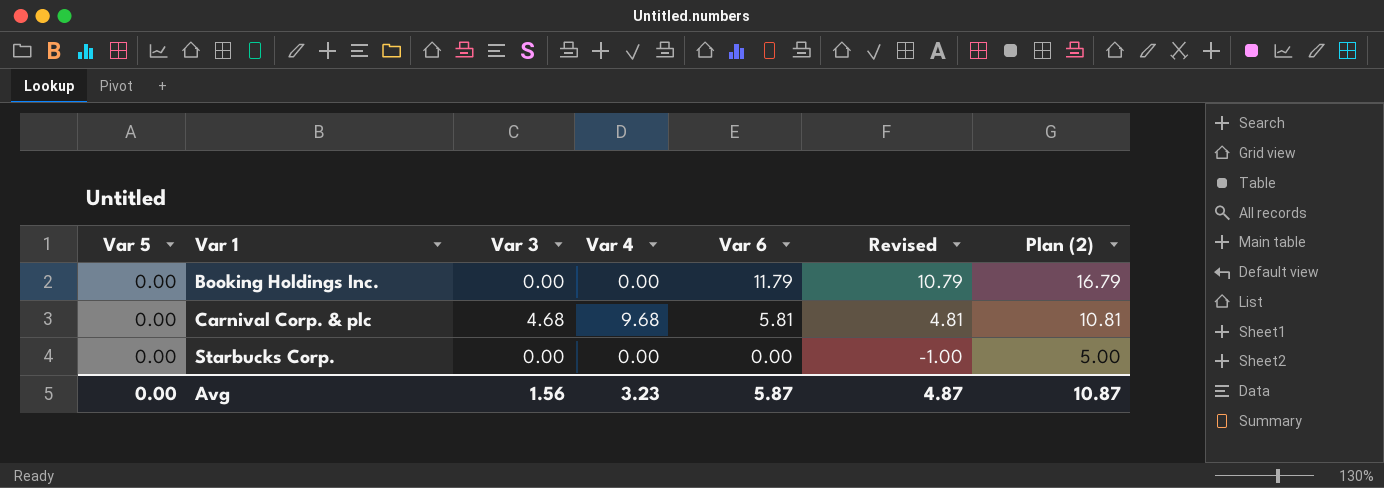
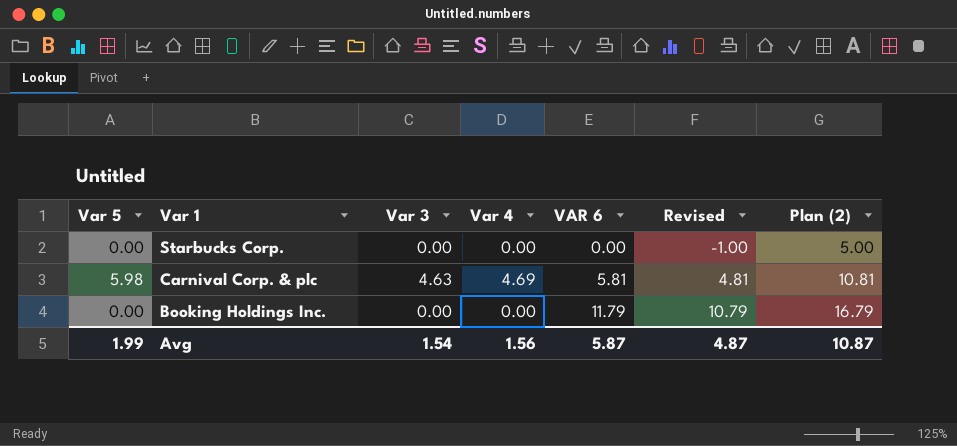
row order: Var 1 ascending -> Var 1 descending
column name: Var 6 -> VAR 6
Carnival Corp. & plc | Var 5: 0.00 -> 5.98
Carnival Corp. & plc | Var 3: 4.68 -> 4.63
Carnival Corp. & plc | Var 4: 9.68 -> 4.69
Avg | Var 5: 0.00 -> 1.99
Avg | Var 3: 1.56 -> 1.54
Avg | Var 4: 3.23 -> 1.56

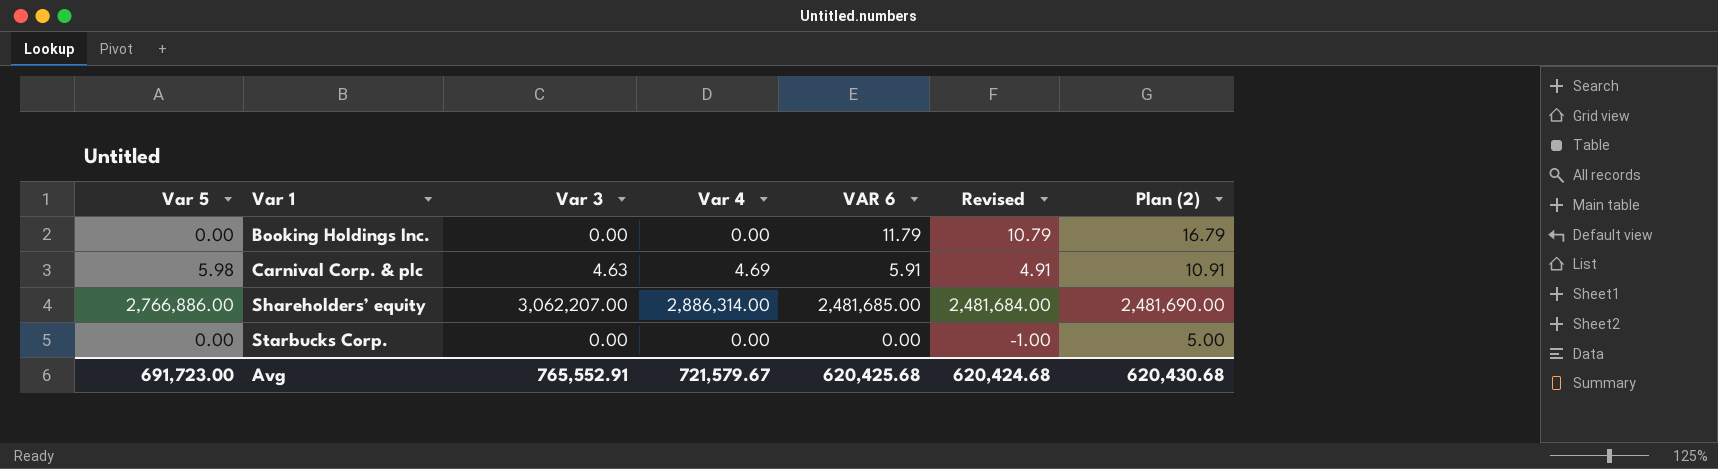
row order: Var 1 descending -> Var 1 ascending
Carnival Corp. & plc | VAR 6: 5.81 -> 5.91
Carnival Corp. & plc | Revised: 4.81 -> 4.91
Carnival Corp. & plc | Plan (2): 10.81 -> 10.91
row Shareholders’ equity: none -> 2,766,886.00 | 3,062,207.00 | 2,886,314.00 | 2,481,685.00 | 2,481,684.00 | 2,481,690.00
Avg | Var 5: 1.99 -> 691,723.00
Avg | Var 3: 1.54 -> 765,552.91
Avg | Var 4: 1.56 -> 721,579.67
Avg | VAR 6: 5.87 -> 620,425.68
Avg | Revised: 4.87 -> 620,424.68
Avg | Plan (2): 10.87 -> 620,430.68

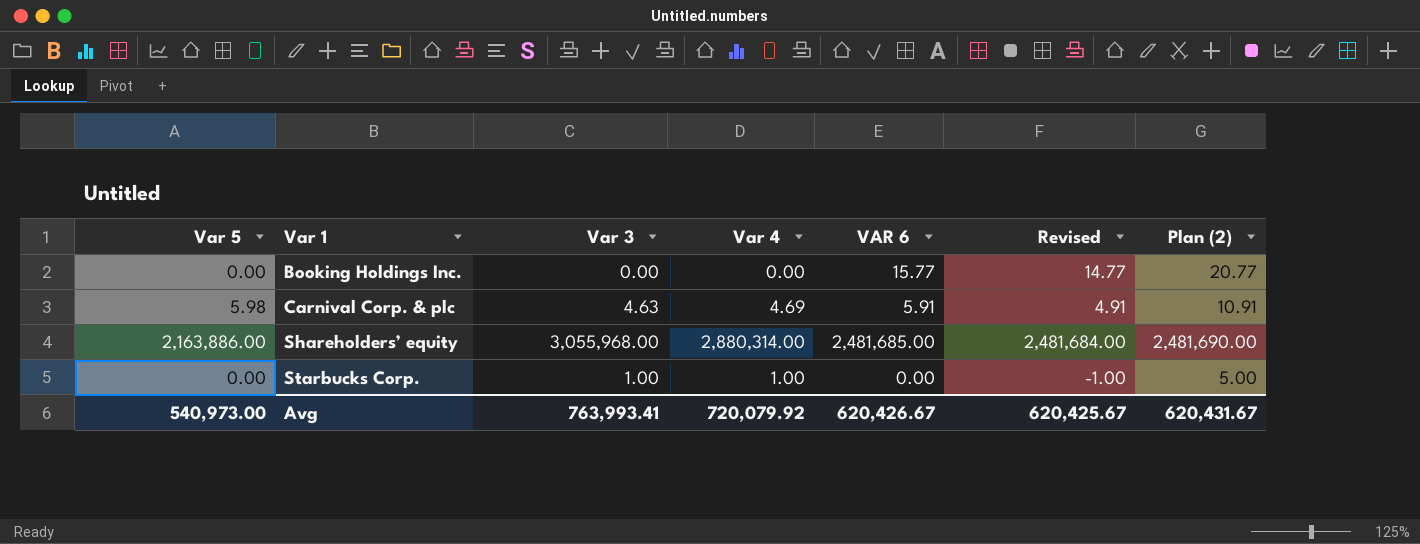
Booking Holdings Inc. | VAR 6: 11.79 -> 15.77
Booking Holdings Inc. | Revised: 10.79 -> 14.77
Booking Holdings Inc. | Plan (2): 16.79 -> 20.77
Shareholders’ equity | Var 5: 2,766,886.00 -> 2,163,886.00
Shareholders’ equity | Var 3: 3,062,207.00 -> 3,055,968.00
Shareholders’ equity | Var 4: 2,886,314.00 -> 2,880,314.00
Starbucks Corp. | Var 3: 0.00 -> 1.00
Starbucks Corp. | Var 4: 0.00 -> 1.00
Avg | Var 5: 691,723.00 -> 540,973.00
Avg | Var 3: 765,552.91 -> 763,993.41
Avg | Var 4: 721,579.67 -> 720,079.92
Avg | VAR 6: 620,425.68 -> 620,426.67
Avg | Revised: 620,424.68 -> 620,425.67
Avg | Plan (2): 620,430.68 -> 620,431.67

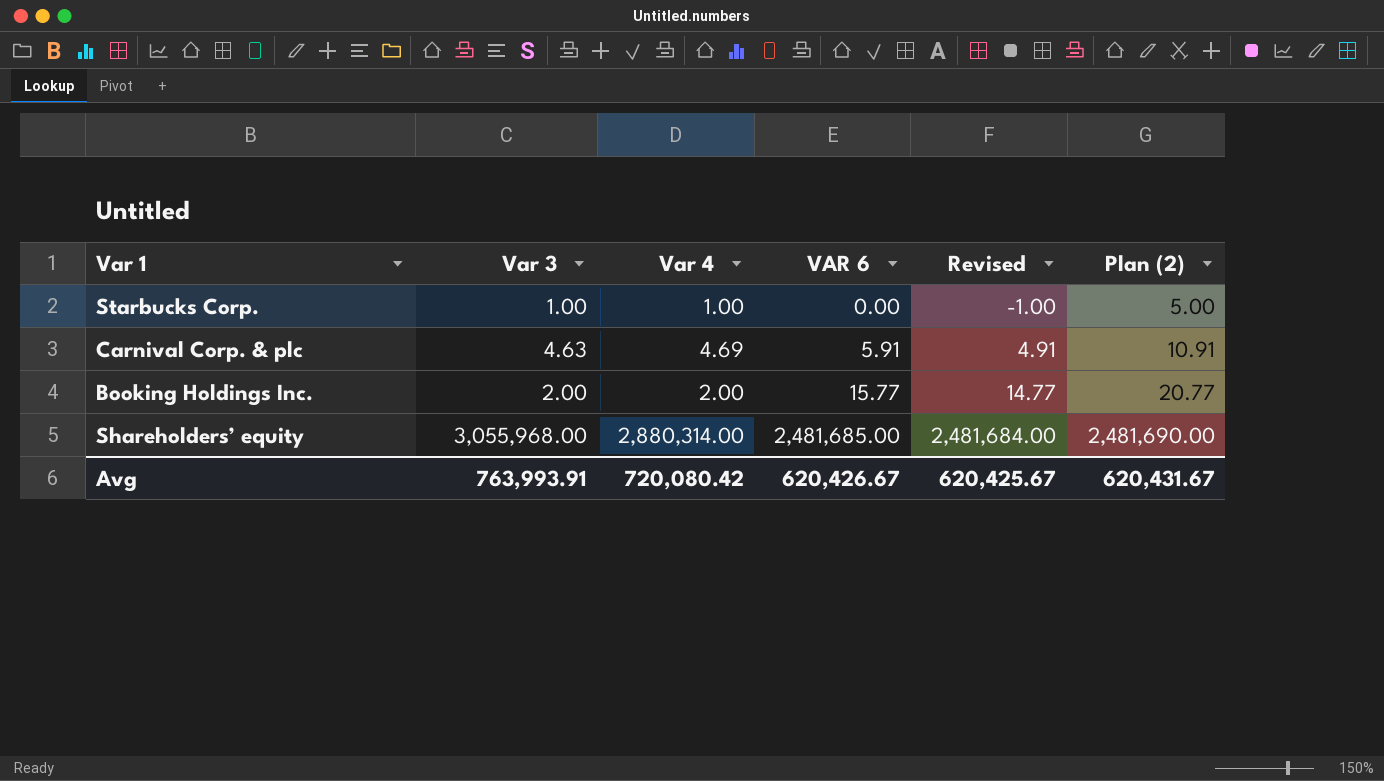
row order: Var 1 ascending -> VAR 6 ascending
column Var 5 | position: 1 -> none
Booking Holdings Inc. | Var 3: 0.00 -> 2.00
Booking Holdings Inc. | Var 4: 0.00 -> 2.00
Avg | Var 3: 763,993.41 -> 763,993.91
Avg | Var 4: 720,079.92 -> 720,080.42

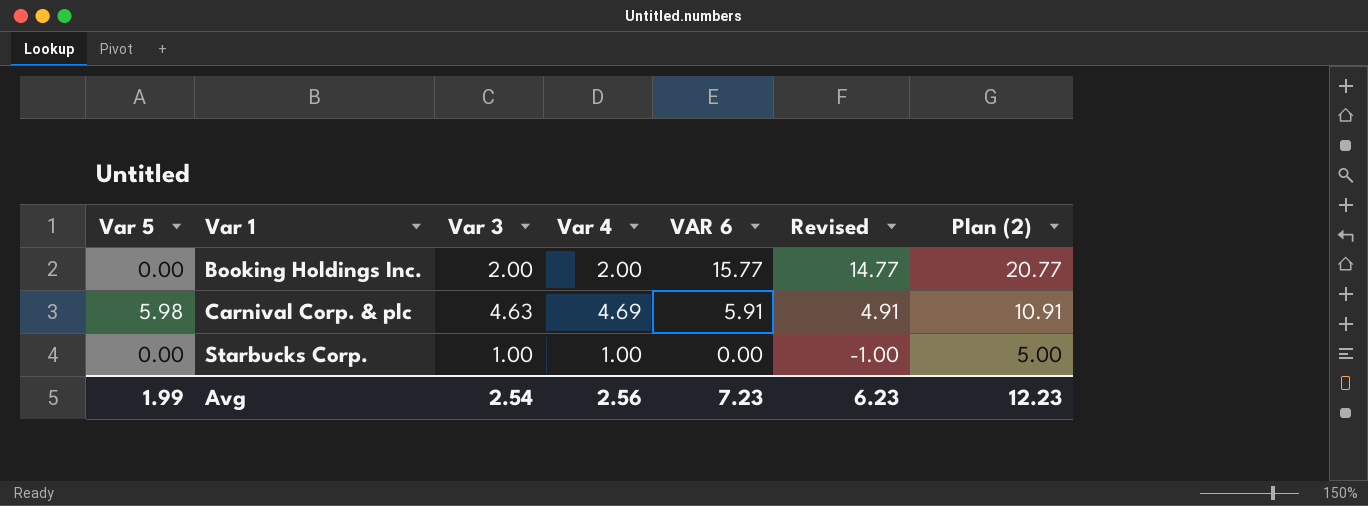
row order: VAR 6 ascending -> Var 1 ascending
column Var 5 | position: none -> 1
row Shareholders’ equity: 3,055,968.00 | 2,880,314.00 | 2,481,685.00 | 2,481,684.00 | 2,481,690.00 -> none
Avg | Var 3: 763,993.91 -> 2.54
Avg | Var 4: 720,080.42 -> 2.56
Avg | VAR 6: 620,426.67 -> 7.23
Avg | Revised: 620,425.67 -> 6.23
Avg | Plan (2): 620,431.67 -> 12.23

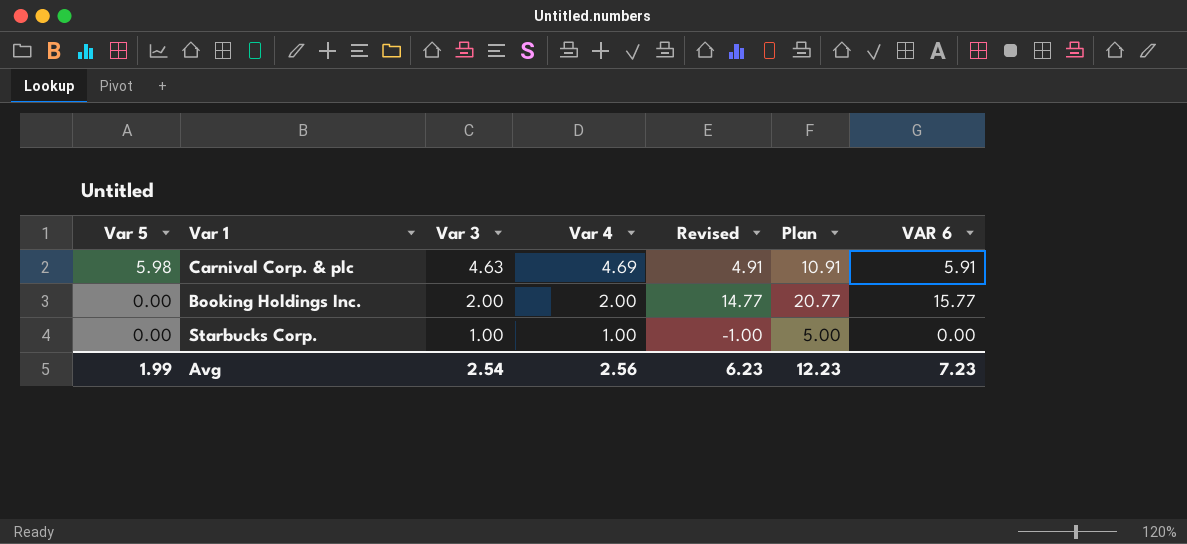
row order: Var 1 ascending -> Var 5 descending
column name: Plan (2) -> Plan
column VAR 6 | position: 5 -> 7

